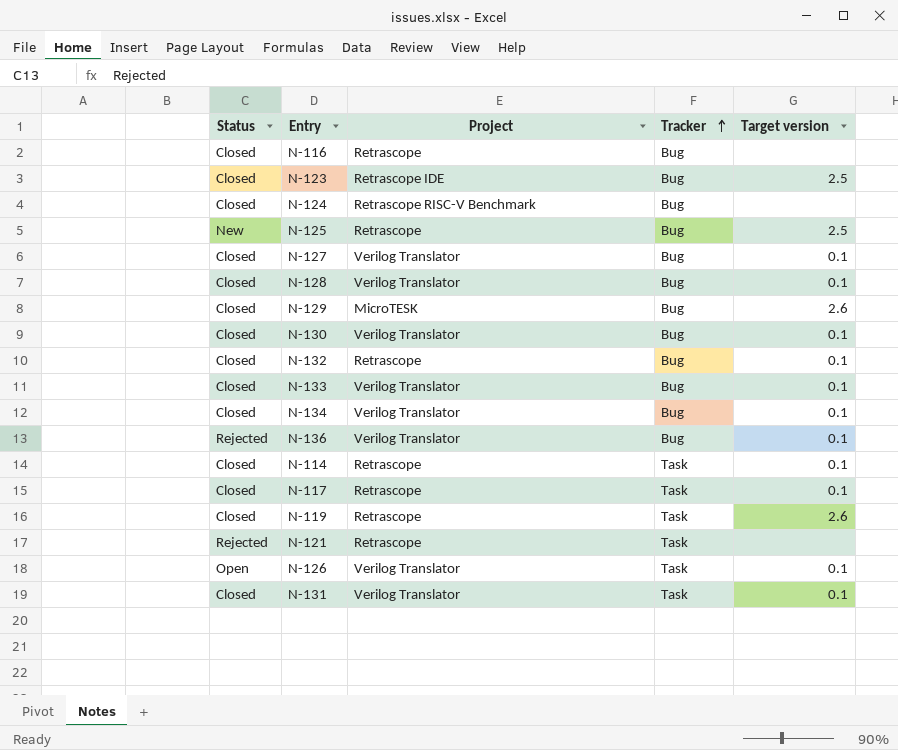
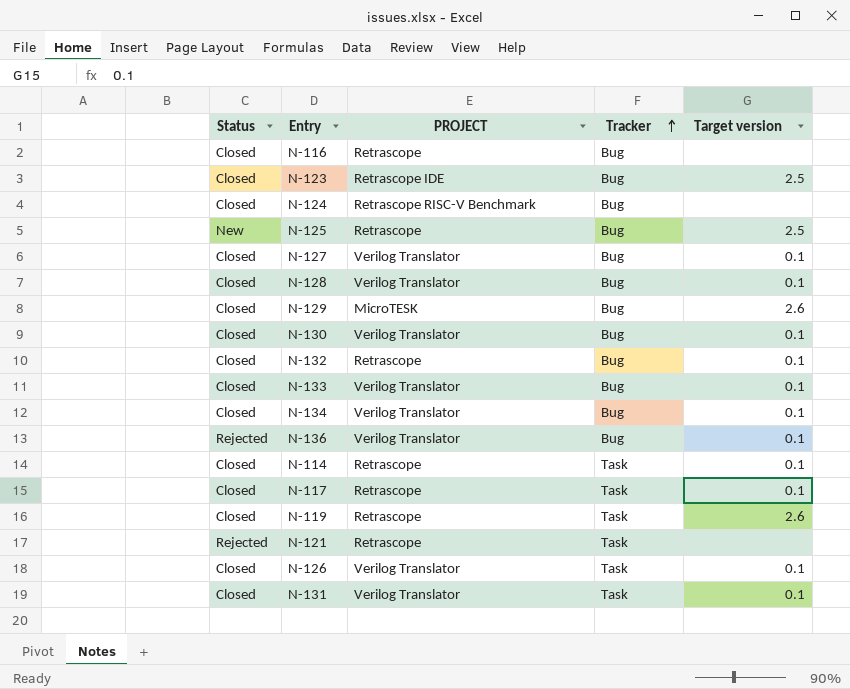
column name: Project -> PROJECT
N-126 | Status: Open -> Closed

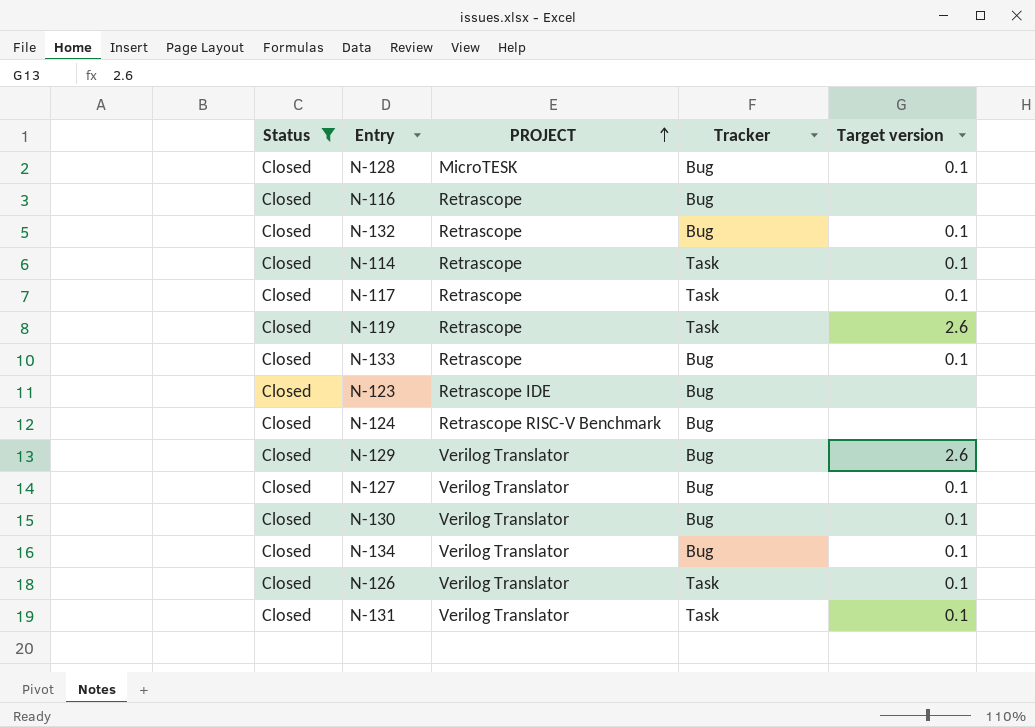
filter: none -> Status = Closed
row order: Tracker ascending -> PROJECT ascending
N-128 | PROJECT: Verilog Translator -> MicroTESK
N-133 | PROJECT: Verilog Translator -> Retrascope
N-123 | Target version: 2.5 -> none
N-129 | PROJECT: MicroTESK -> Verilog Translator

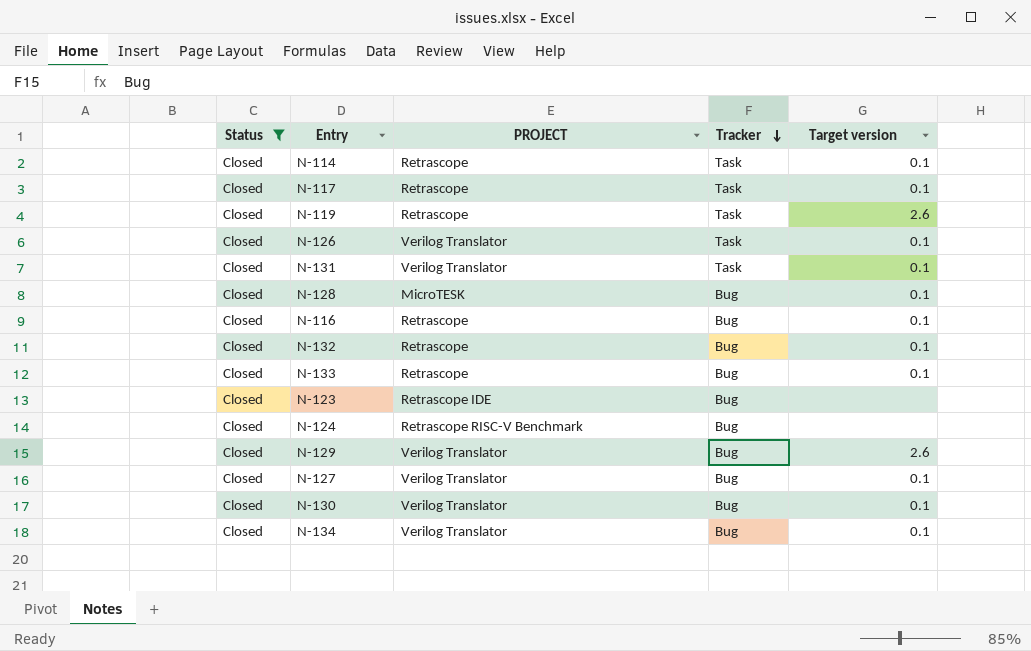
row order: PROJECT ascending -> Tracker descending
N-116 | Target version: none -> 0.1

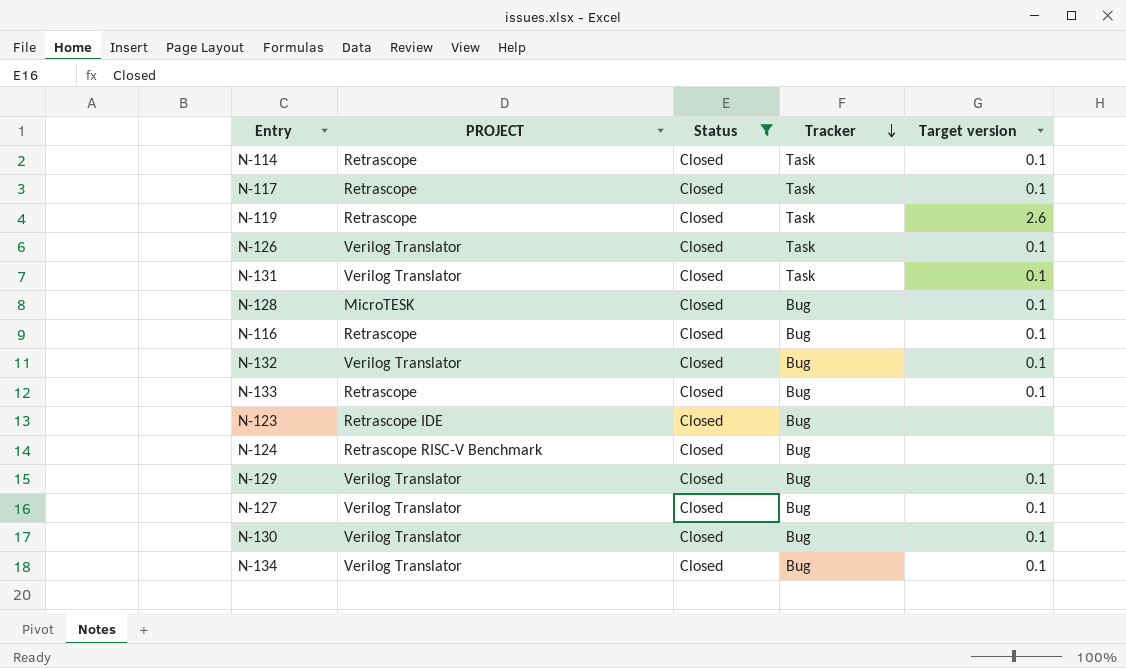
column Status | position: 1 -> 3
N-132 | PROJECT: Retrascope -> Verilog Translator
N-129 | Target version: 2.6 -> 0.1

